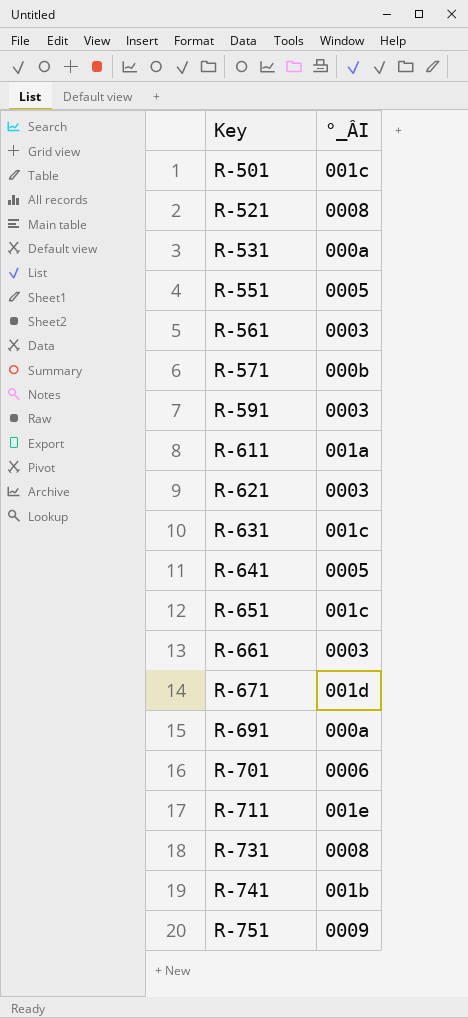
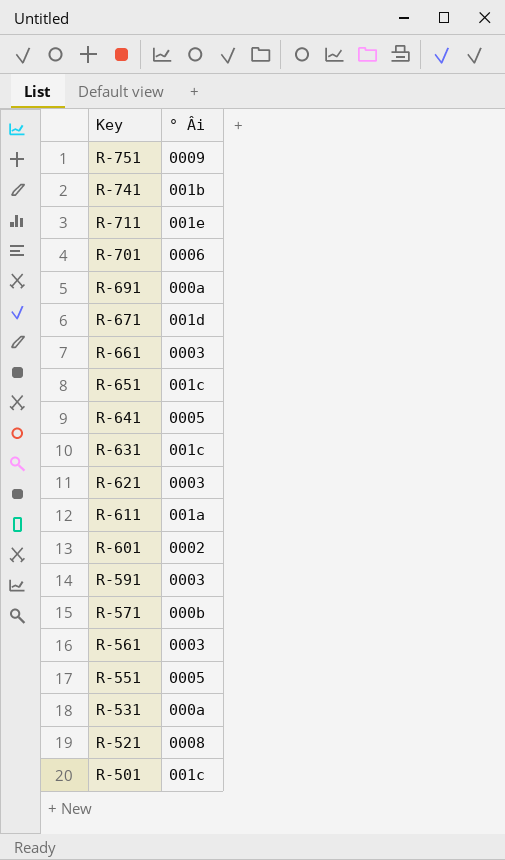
row order: Key ascending -> Key descending
column name: °_ÂI -> ° Âi
row R-731: 0008 -> none
row R-601: none -> 0002

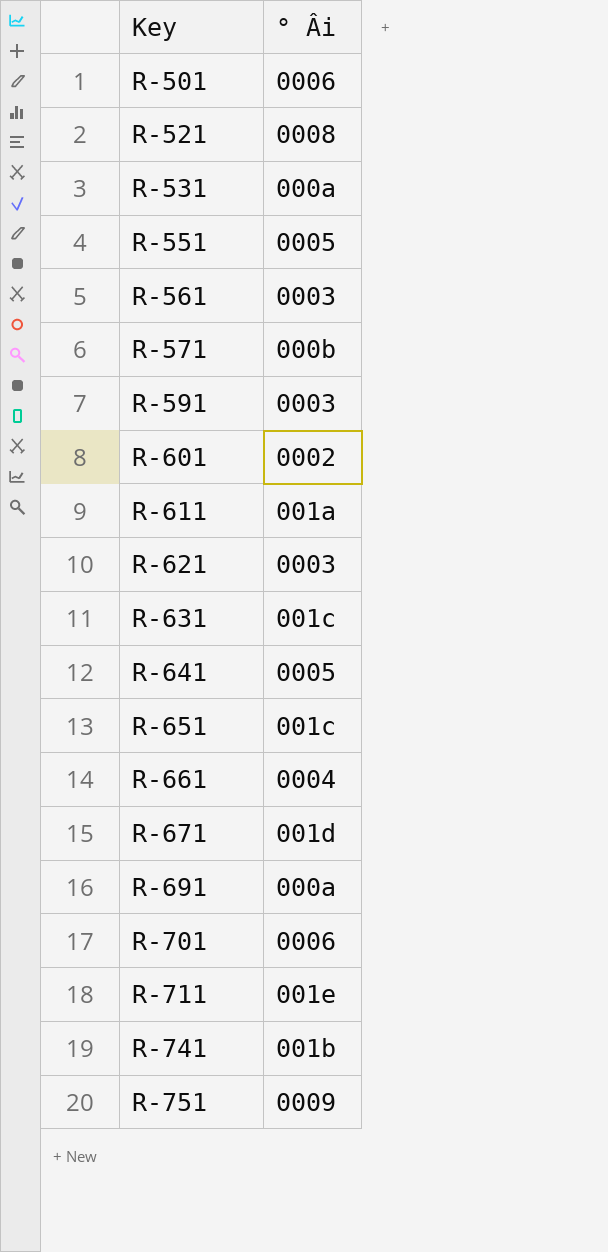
row order: Key descending -> Key ascending
R-501 | ° Âi: 001c -> 0006
R-661 | ° Âi: 0003 -> 0004

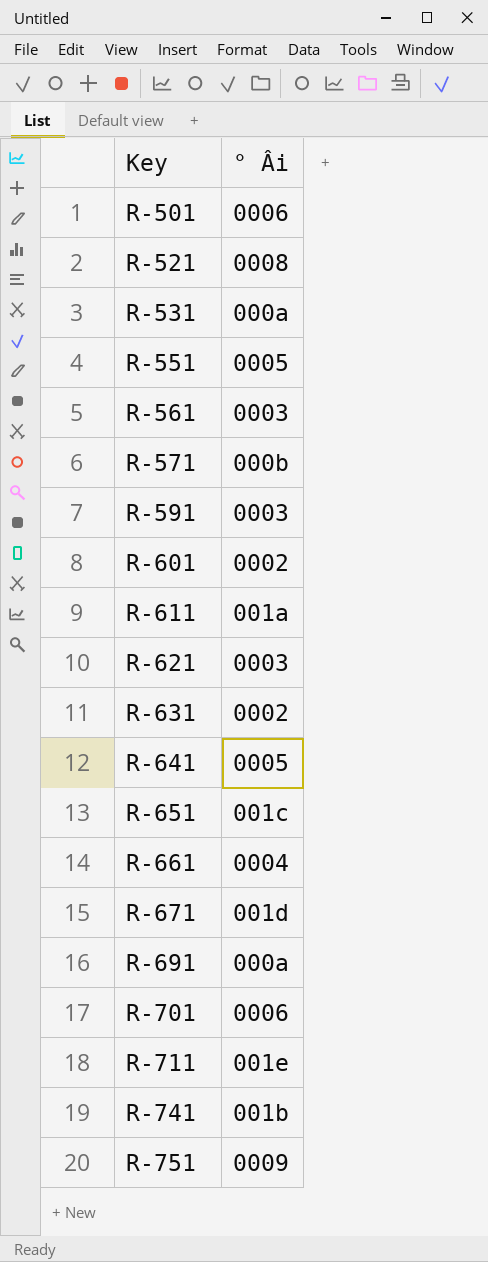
R-631 | ° Âi: 001c -> 0002

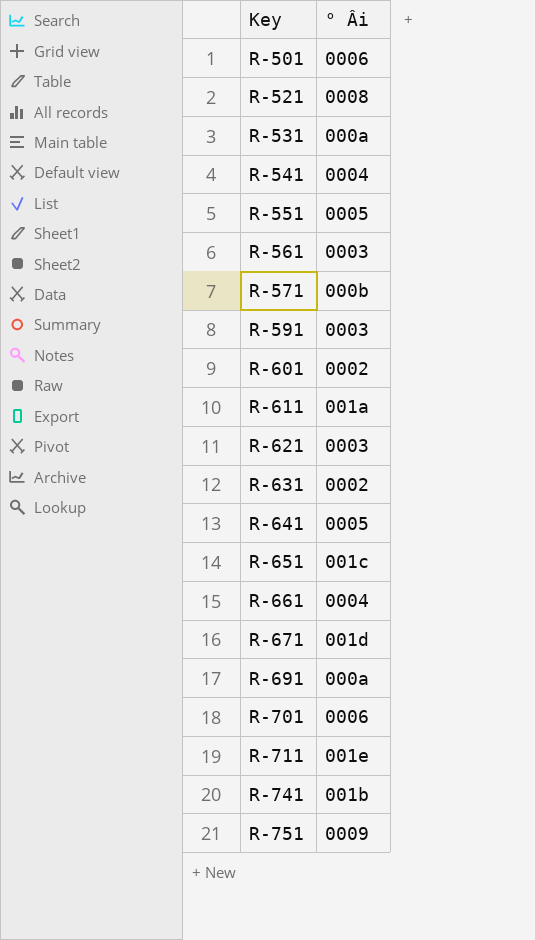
row R-541: none -> 0004

